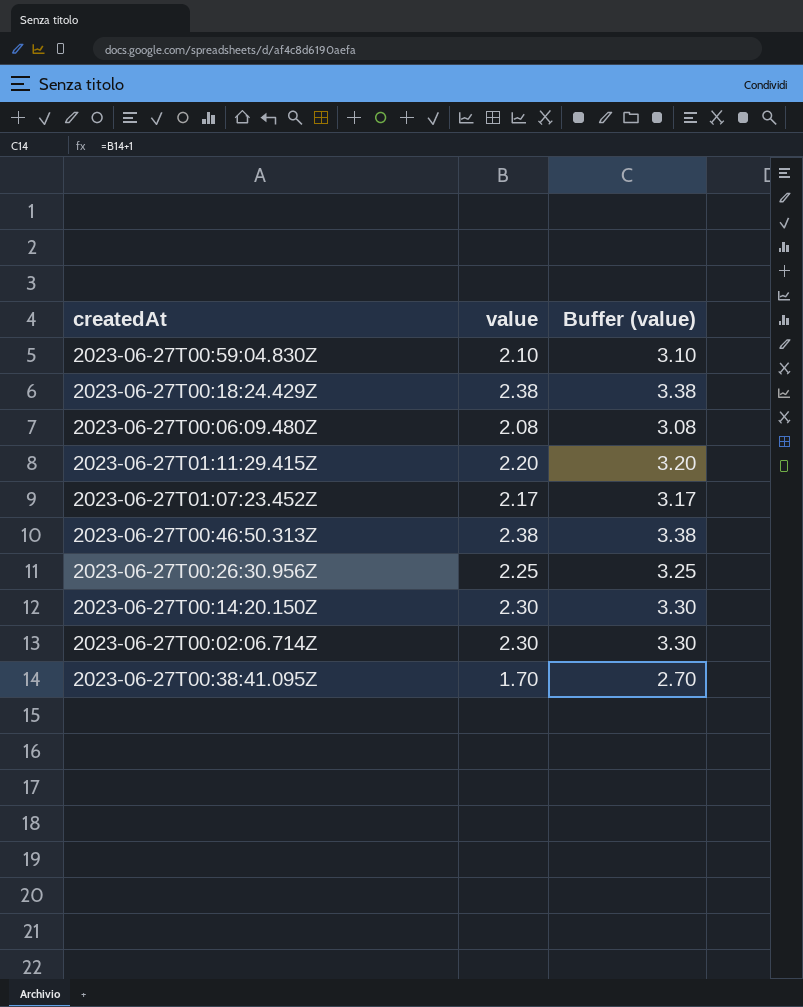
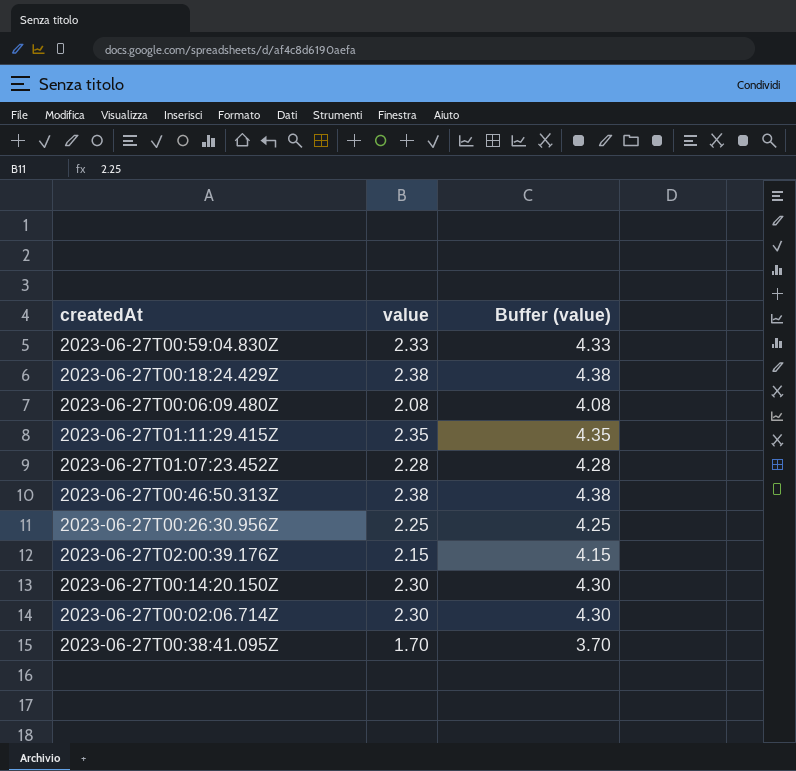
column Buffer (value) | formula: [value] + 1 -> [value] + 2
2023-06-27T00:59:04.830Z | value: 2.10 -> 2.33
2023-06-27T01:11:29.415Z | value: 2.20 -> 2.35
2023-06-27T01:07:23.452Z | value: 2.17 -> 2.28
row 2023-06-27T02:00:39.176Z: none -> 2.15 | 4.15

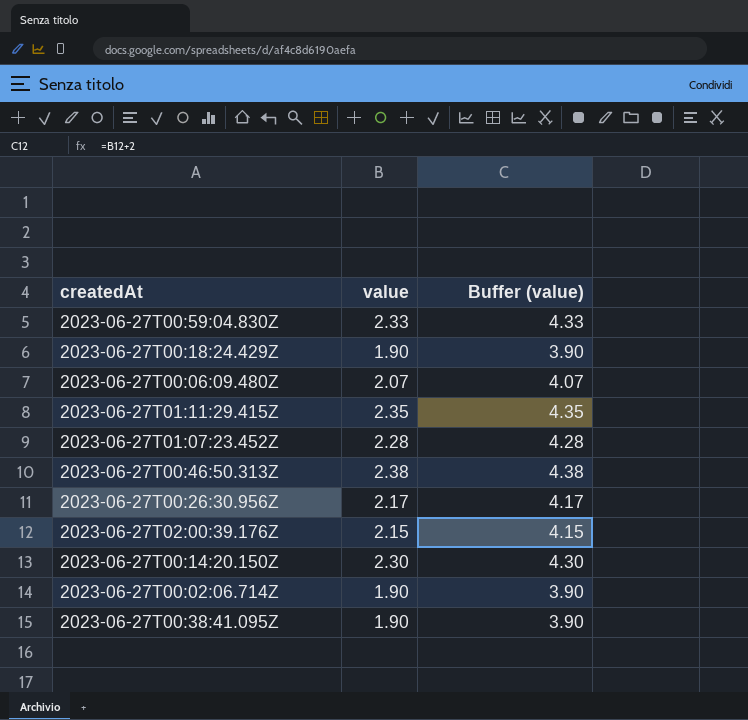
2023-06-27T00:18:24.429Z | value: 2.38 -> 1.90
2023-06-27T00:18:24.429Z | Buffer (value): 4.38 -> 3.90
2023-06-27T00:06:09.480Z | value: 2.08 -> 2.07
2023-06-27T00:06:09.480Z | Buffer (value): 4.08 -> 4.07
2023-06-27T00:26:30.956Z | value: 2.25 -> 2.17
2023-06-27T00:26:30.956Z | Buffer (value): 4.25 -> 4.17
2023-06-27T00:02:06.714Z | value: 2.30 -> 1.90
2023-06-27T00:02:06.714Z | Buffer (value): 4.30 -> 3.90
2023-06-27T00:38:41.095Z | value: 1.70 -> 1.90
2023-06-27T00:38:41.095Z | Buffer (value): 3.70 -> 3.90

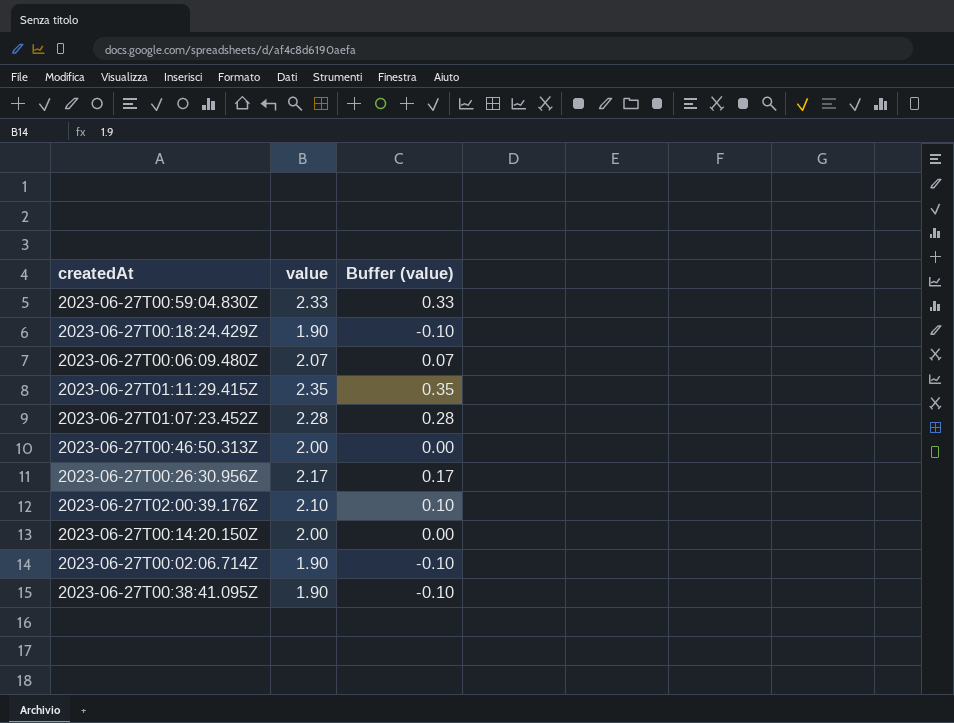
column Buffer (value) | formula: [value] + 2 -> [value] - 2
2023-06-27T00:46:50.313Z | value: 2.38 -> 2.00
2023-06-27T02:00:39.176Z | value: 2.15 -> 2.10
2023-06-27T00:14:20.150Z | value: 2.30 -> 2.00

